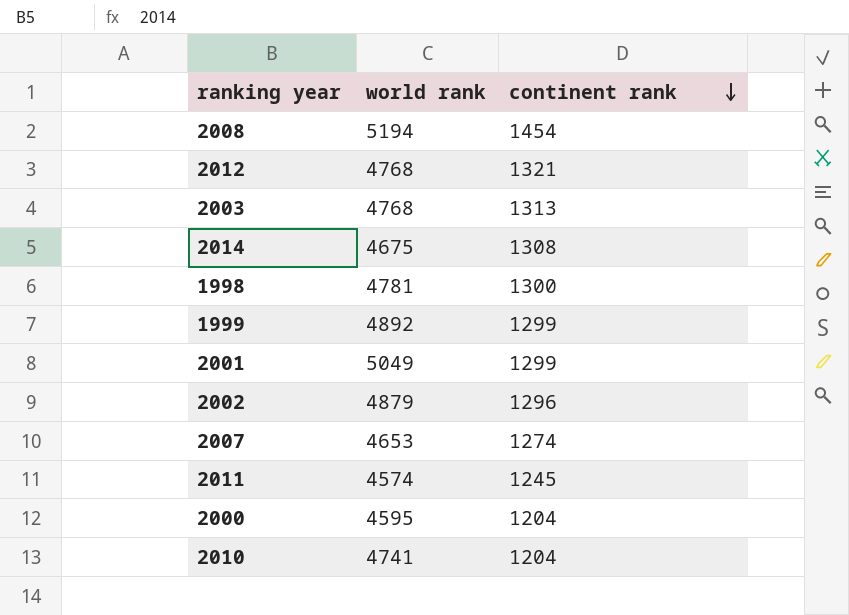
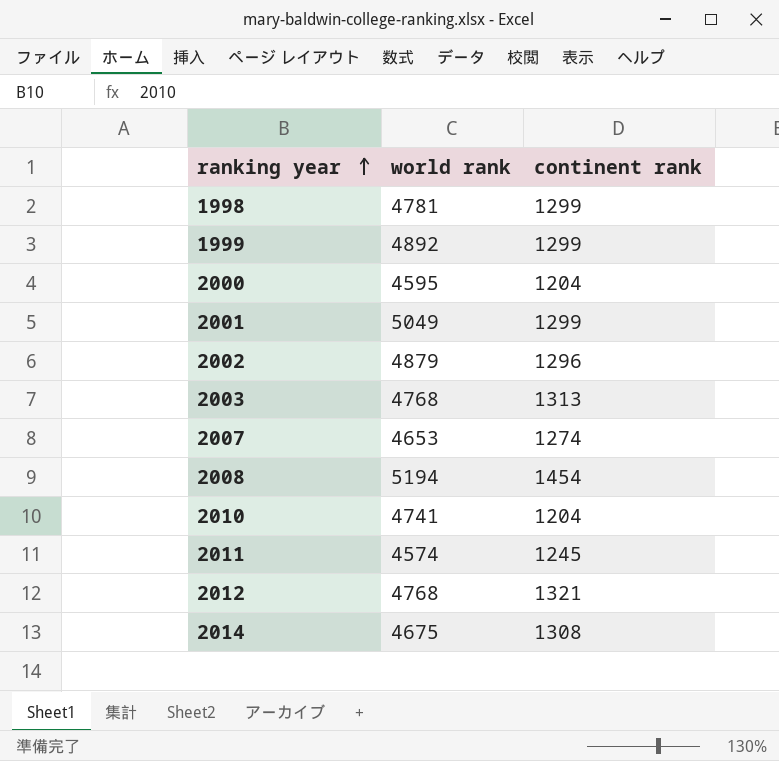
row order: continent rank descending -> ranking year ascending
1998 | continent rank: 1300 -> 1299

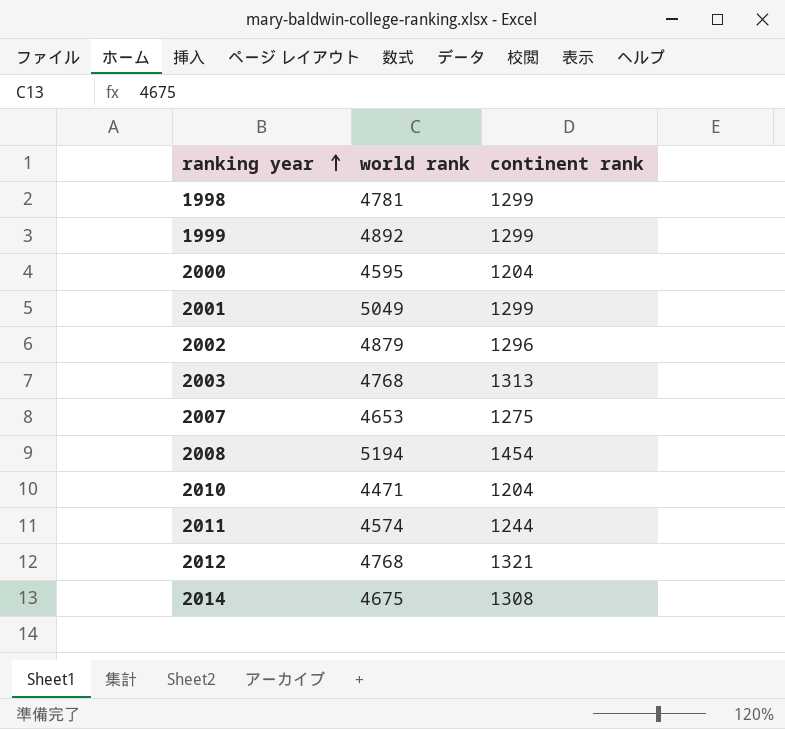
2007 | continent rank: 1274 -> 1275
2010 | world rank: 4741 -> 4471
2011 | continent rank: 1245 -> 1244

